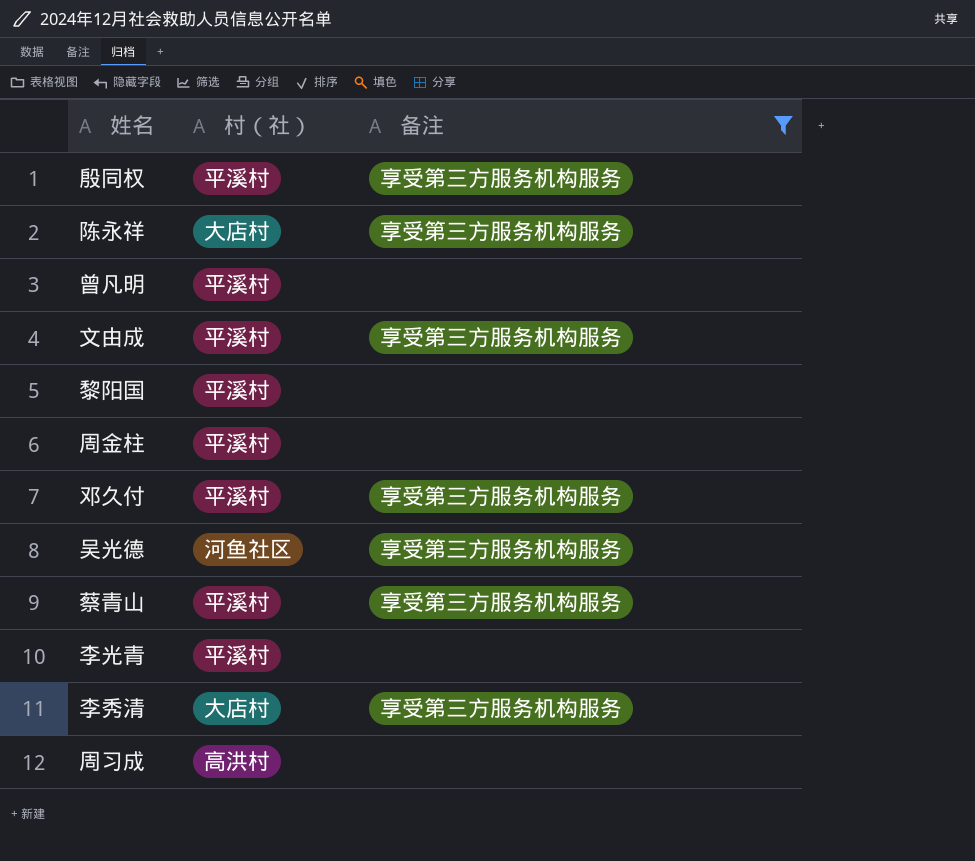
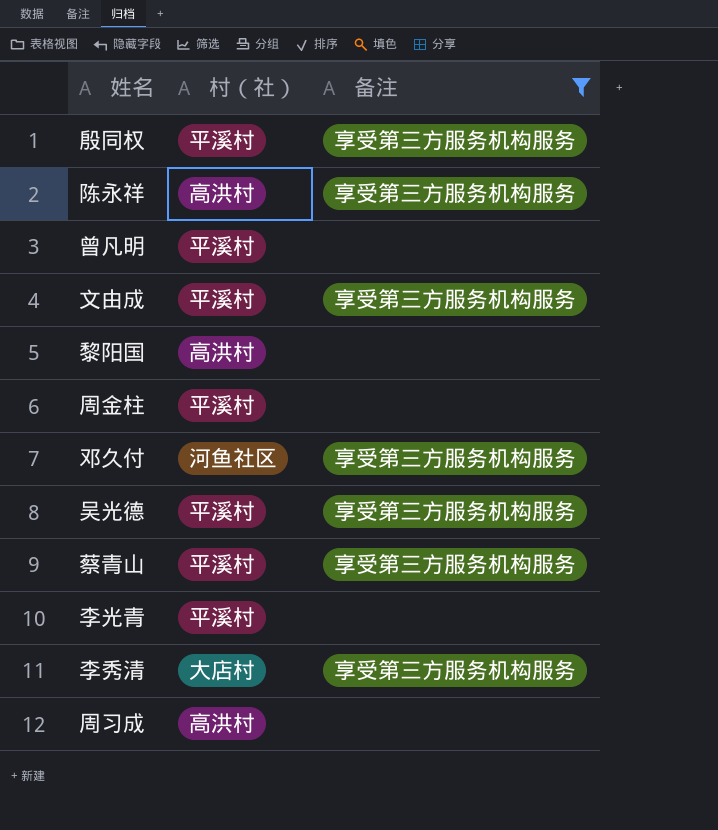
陈永祥 | 村（社）: 大店村 -> 高洪村
黎阳国 | 村（社）: 平溪村 -> 高洪村
邓久付 | 村（社）: 平溪村 -> 河鱼社区
吴光德 | 村（社）: 河鱼社区 -> 平溪村

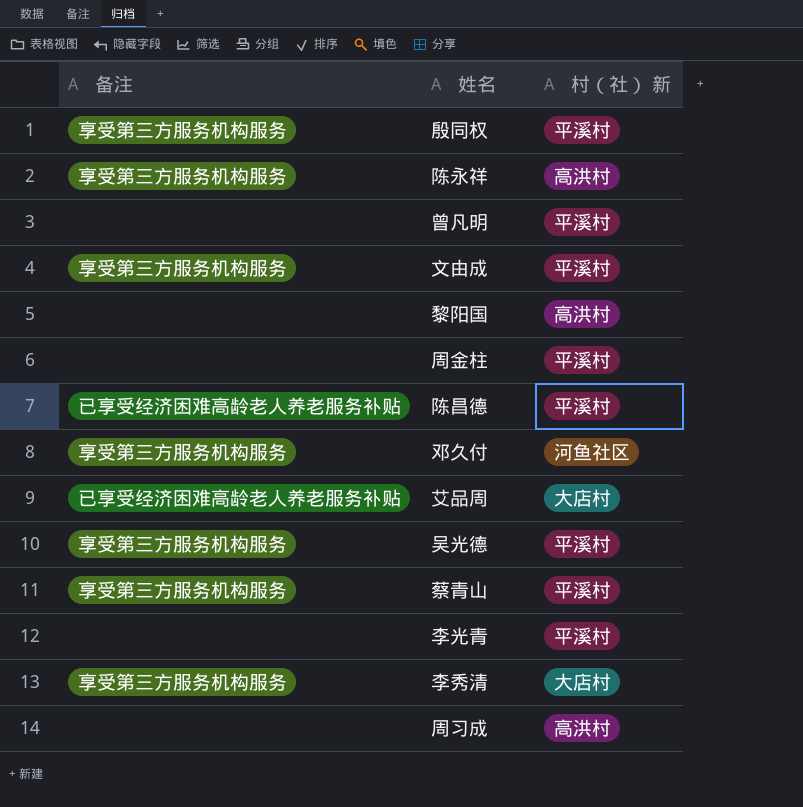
filter: 备注 != 已享受经济困难高龄老人养老服务补贴 -> none
column 备注 | position: 3 -> 1
column name: 村（社） -> 村（社） 新

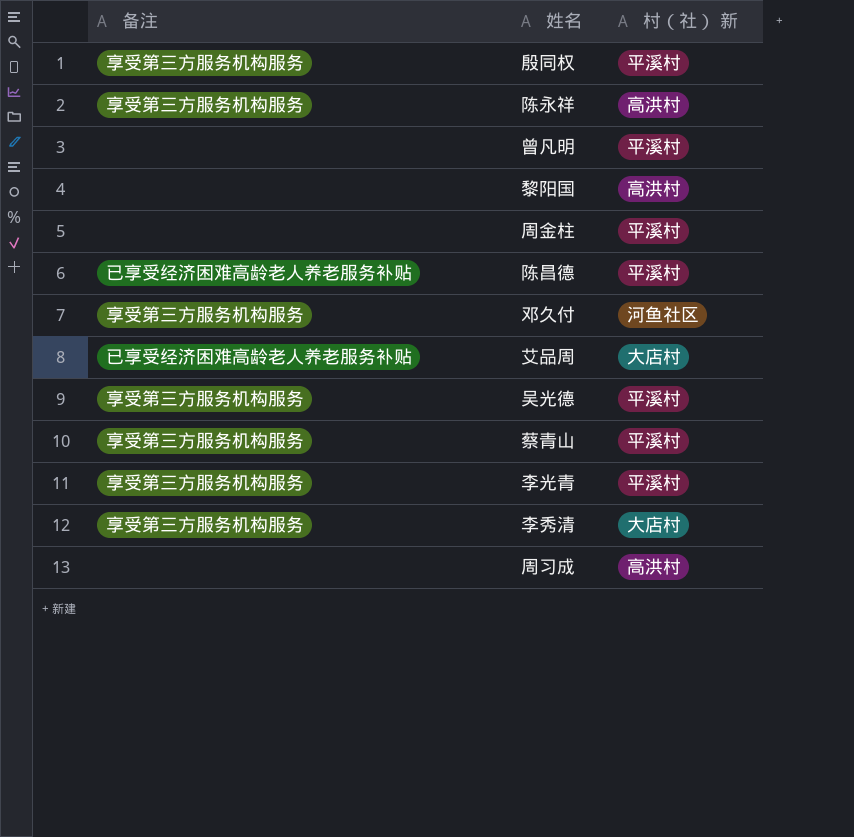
row 文由成: 享受第三方服务机构服务 | 平溪村 -> none
李光青 | 备注: none -> 享受第三方服务机构服务

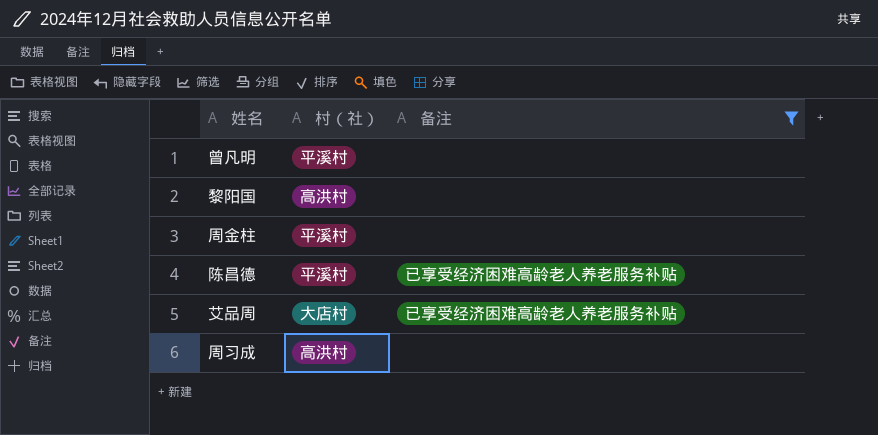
filter: none -> 备注 != 享受第三方服务机构服务
column name: 村（社） 新 -> 村（社）
column 备注 | position: 1 -> 3

